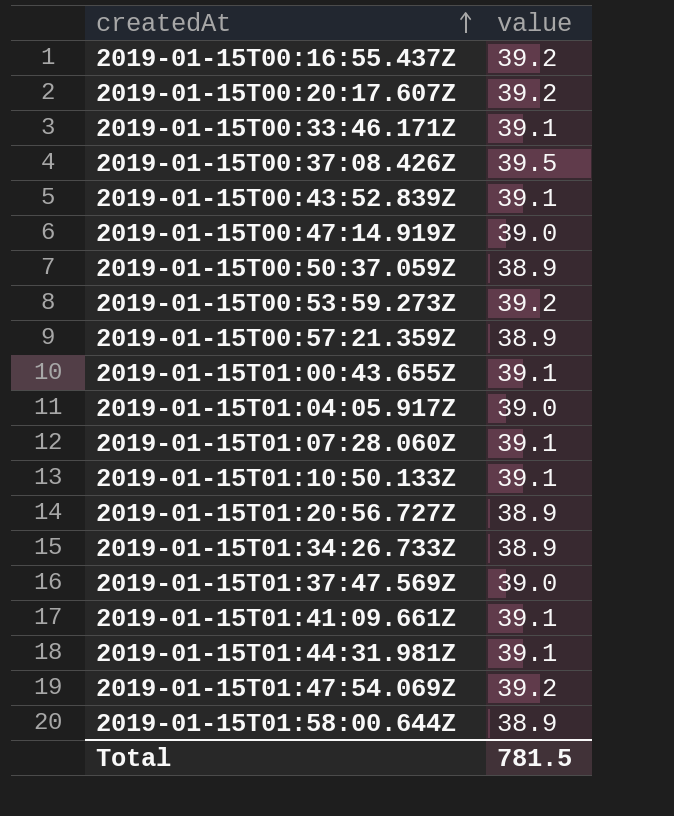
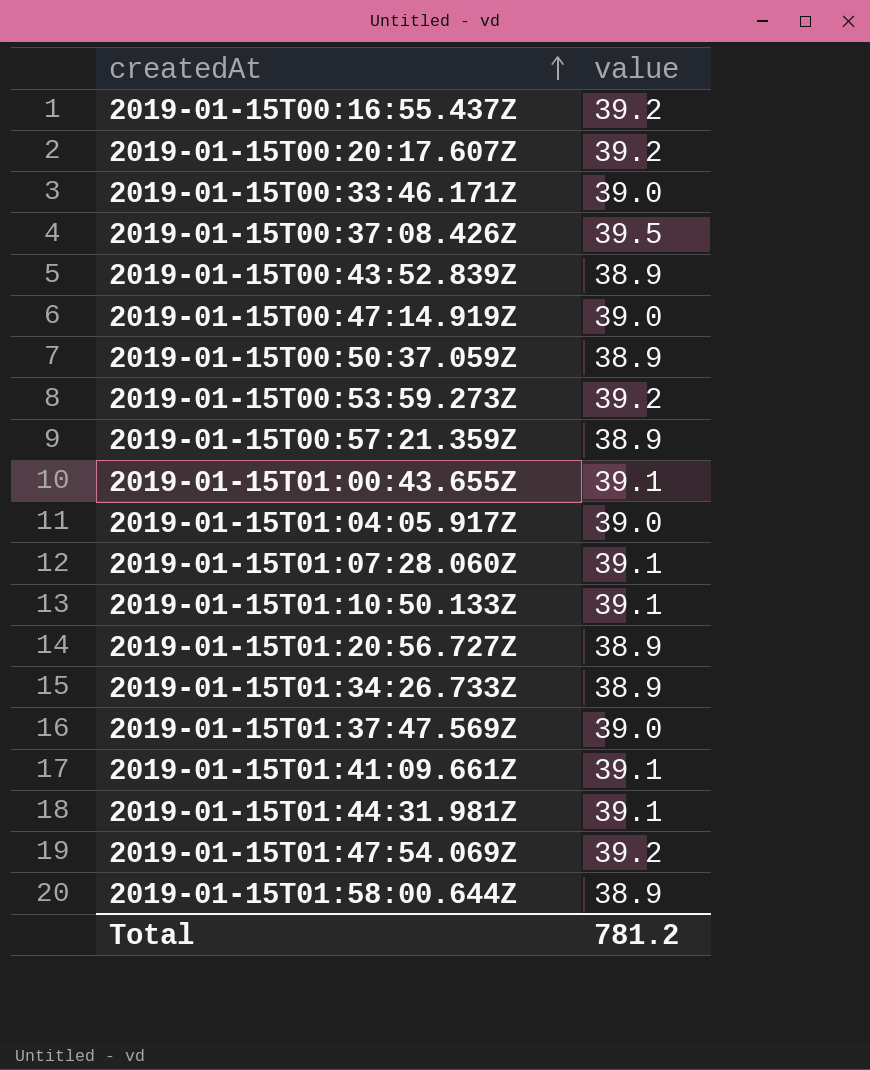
2019-01-15T00:33:46.171Z | value: 39.1 -> 39.0
2019-01-15T00:43:52.839Z | value: 39.1 -> 38.9
Total | value: 781.5 -> 781.2

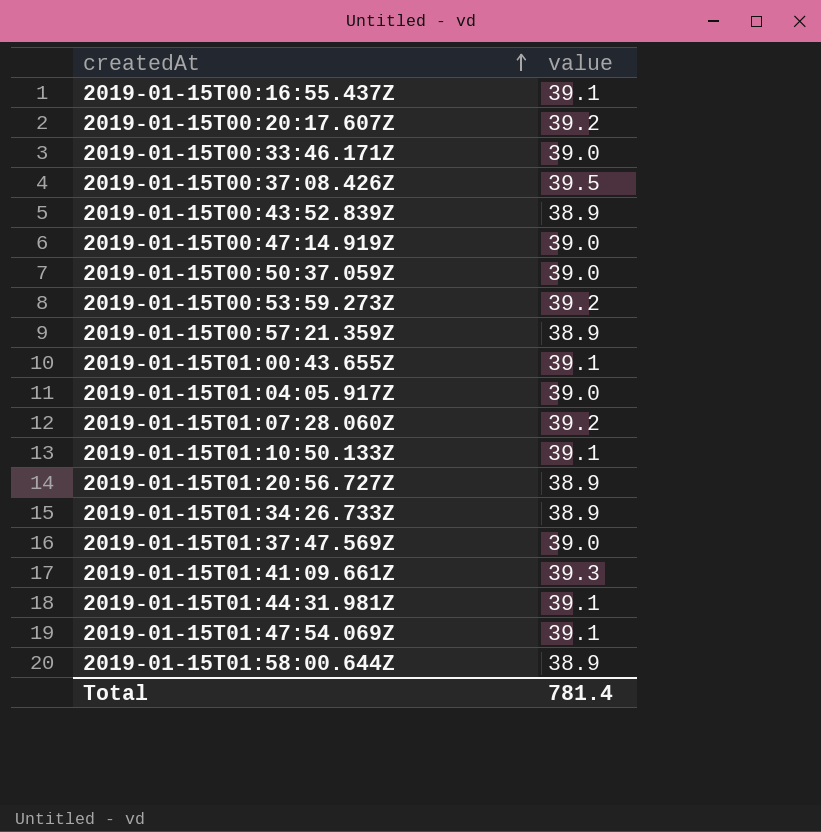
2019-01-15T00:16:55.437Z | value: 39.2 -> 39.1
2019-01-15T00:50:37.059Z | value: 38.9 -> 39.0
2019-01-15T01:07:28.060Z | value: 39.1 -> 39.2
2019-01-15T01:41:09.661Z | value: 39.1 -> 39.3
2019-01-15T01:47:54.069Z | value: 39.2 -> 39.1
Total | value: 781.2 -> 781.4

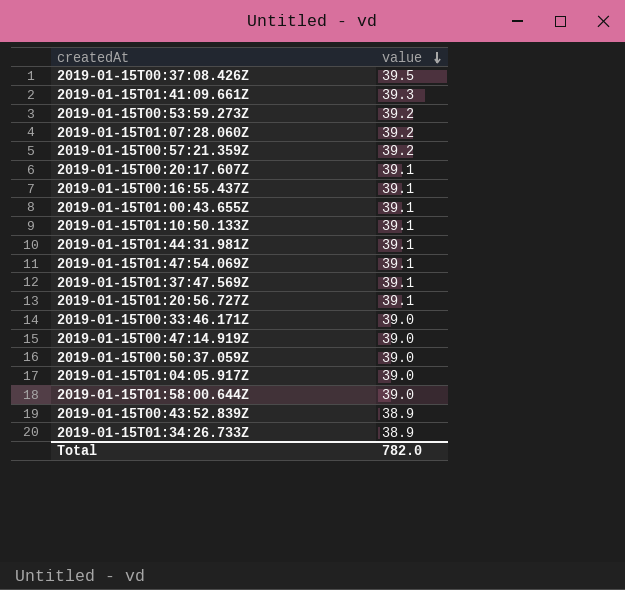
row order: createdAt ascending -> value descending
2019-01-15T00:57:21.359Z | value: 38.9 -> 39.2
2019-01-15T00:20:17.607Z | value: 39.2 -> 39.1
2019-01-15T01:37:47.569Z | value: 39.0 -> 39.1
2019-01-15T01:20:56.727Z | value: 38.9 -> 39.1
2019-01-15T01:58:00.644Z | value: 38.9 -> 39.0
Total | value: 781.4 -> 782.0

